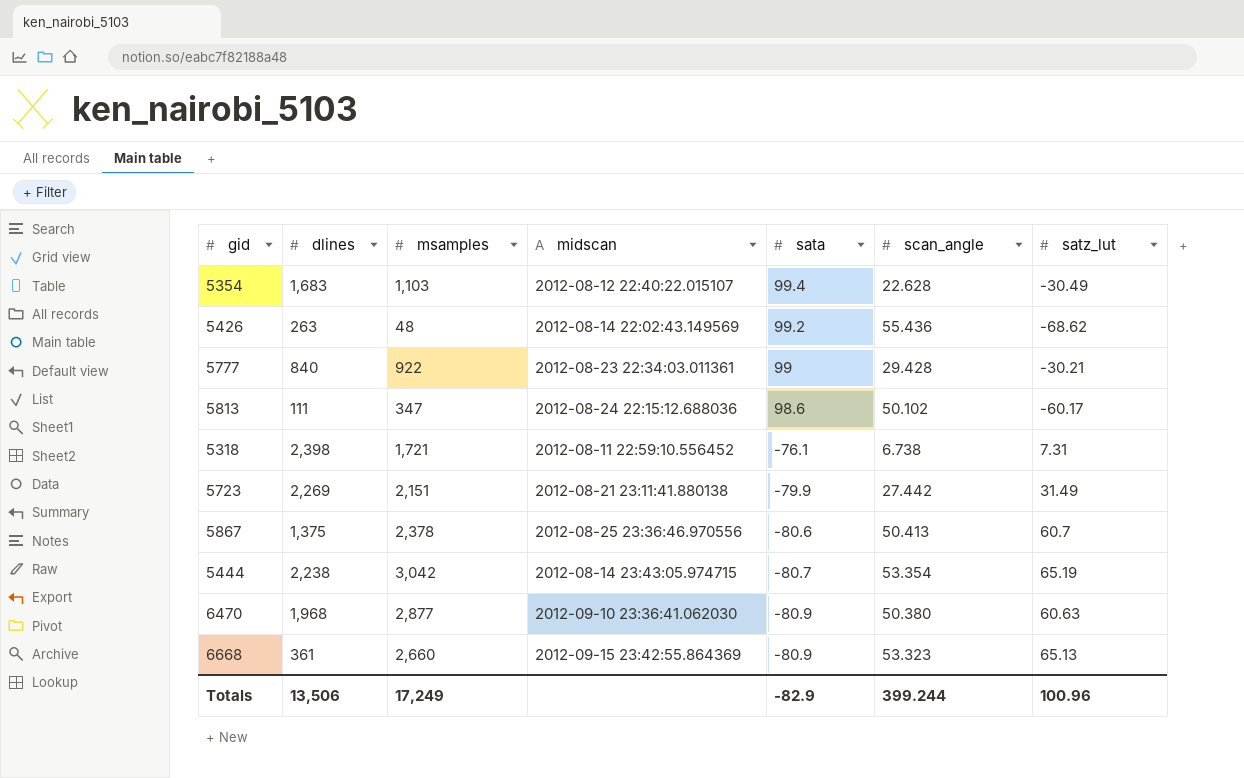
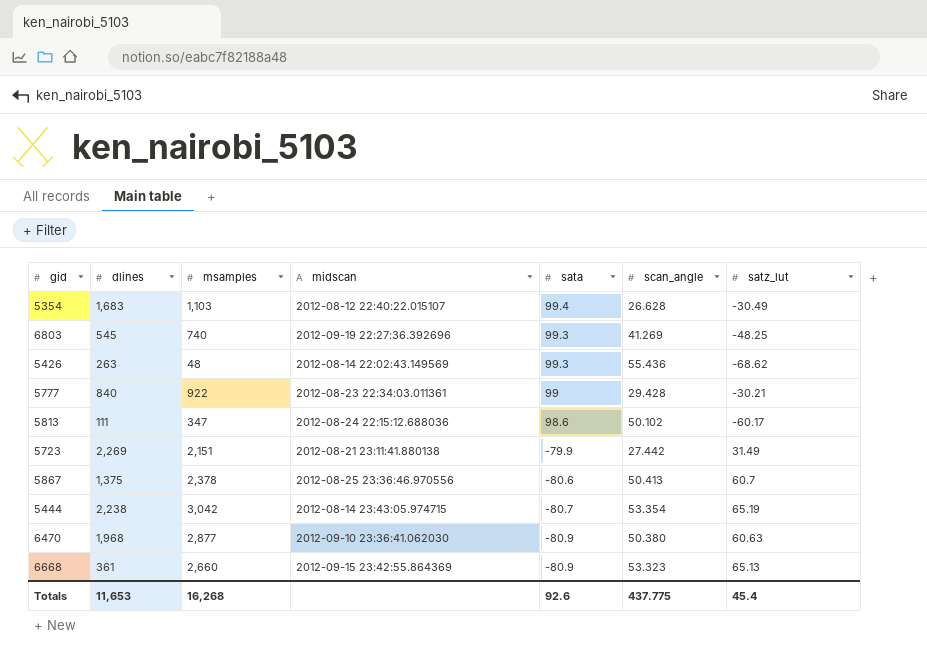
row 5318: 2,398 | 1,721 | 2012-08-11 22:59:10.556452 | -76.1 | 6.738 | 7.31 -> none
5354 | scan_angle: 22.628 -> 26.628
row 6803: none -> 545 | 740 | 2012-09-19 22:27:36.392696 | 99.3 | 41.269 | -48.25
5426 | sata: 99.2 -> 99.3
Totals | dlines: 13,506 -> 11,653
Totals | msamples: 17,249 -> 16,268
Totals | sata: -82.9 -> 92.6
Totals | scan_angle: 399.244 -> 437.775
Totals | satz_lut: 100.96 -> 45.4

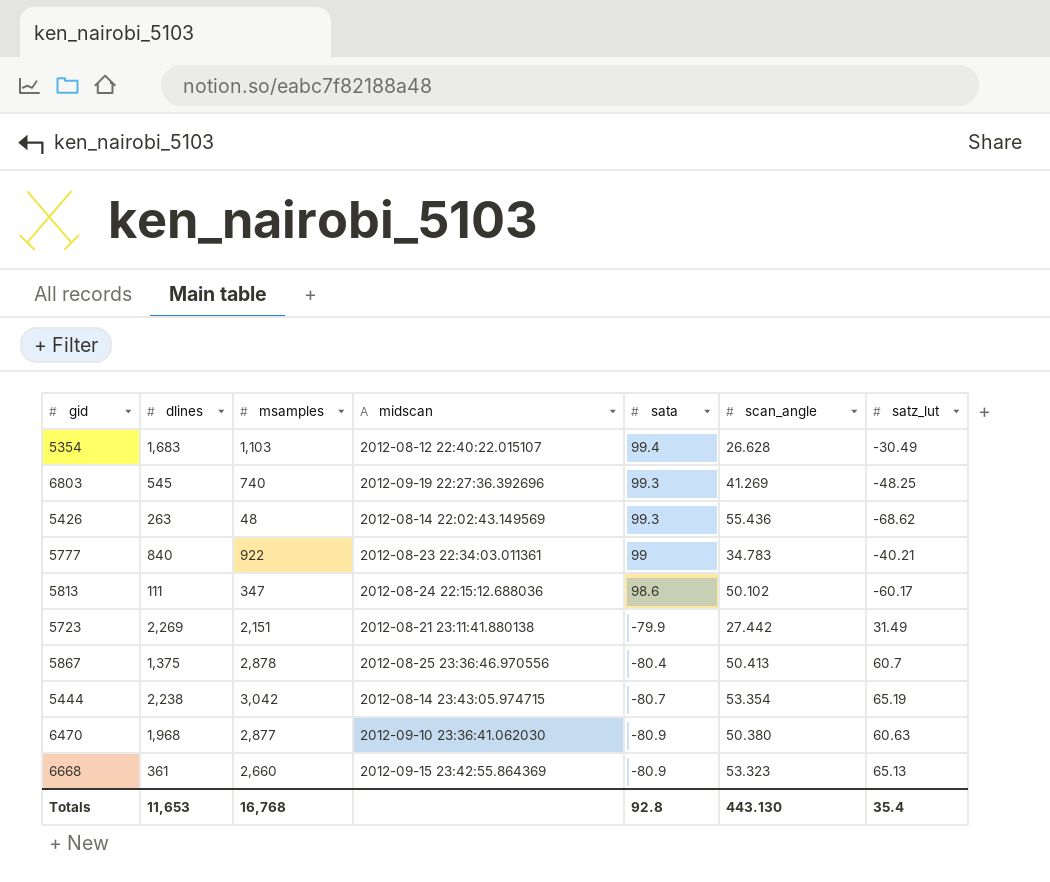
5777 | scan_angle: 29.428 -> 34.783
5777 | satz_lut: -30.21 -> -40.21
5867 | msamples: 2,378 -> 2,878
5867 | sata: -80.6 -> -80.4
Totals | msamples: 16,268 -> 16,768
Totals | sata: 92.6 -> 92.8
Totals | scan_angle: 437.775 -> 443.130
Totals | satz_lut: 45.4 -> 35.4

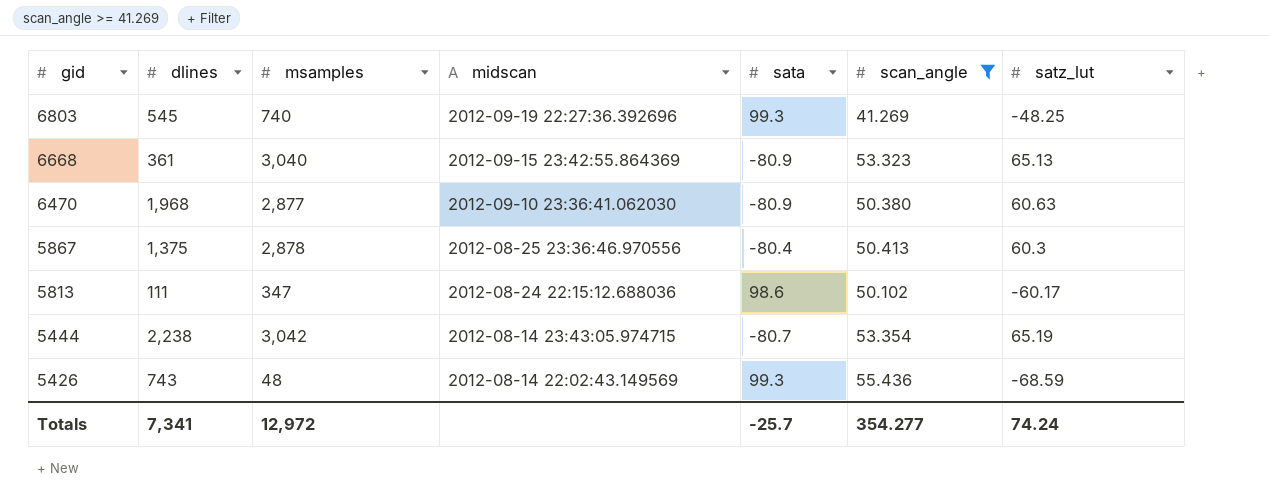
filter: none -> scan_angle >= 41.269
row order: sata descending -> gid descending
6668 | msamples: 2,660 -> 3,040
5867 | satz_lut: 60.7 -> 60.3
5426 | dlines: 263 -> 743
5426 | satz_lut: -68.62 -> -68.59
Totals | dlines: 11,653 -> 7,341
Totals | msamples: 16,768 -> 12,972
Totals | sata: 92.8 -> -25.7
Totals | scan_angle: 443.130 -> 354.277
Totals | satz_lut: 35.4 -> 74.24

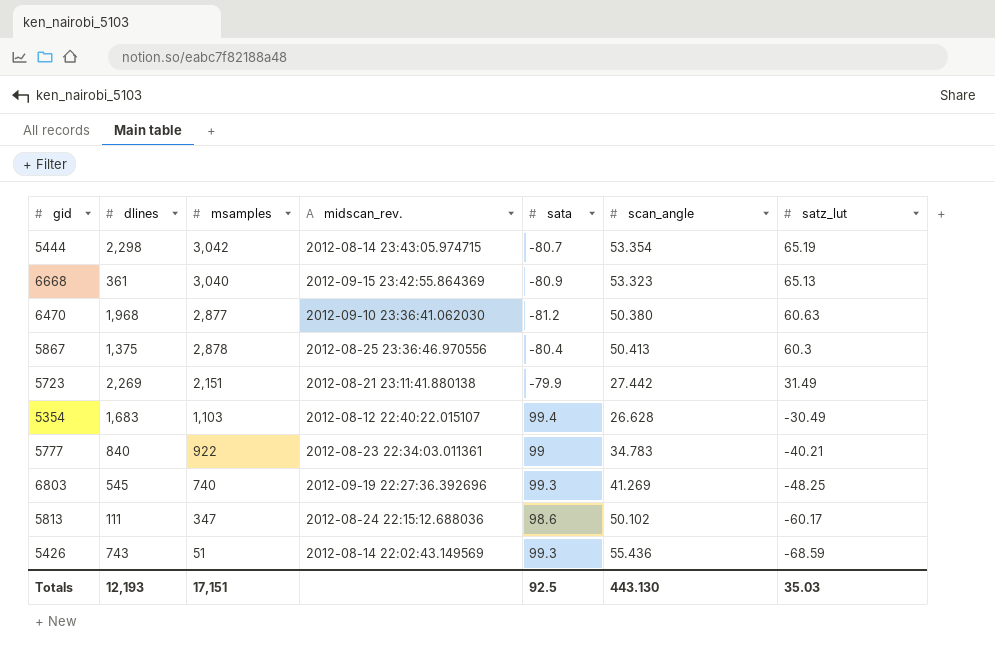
filter: scan_angle >= 41.269 -> none
row order: gid descending -> satz_lut descending
column name: midscan -> midscan_rev.
5444 | dlines: 2,238 -> 2,298
6470 | sata: -80.9 -> -81.2
5426 | msamples: 48 -> 51
Totals | dlines: 7,341 -> 12,193
Totals | msamples: 12,972 -> 17,151
Totals | sata: -25.7 -> 92.5
Totals | scan_angle: 354.277 -> 443.130
Totals | satz_lut: 74.24 -> 35.03

